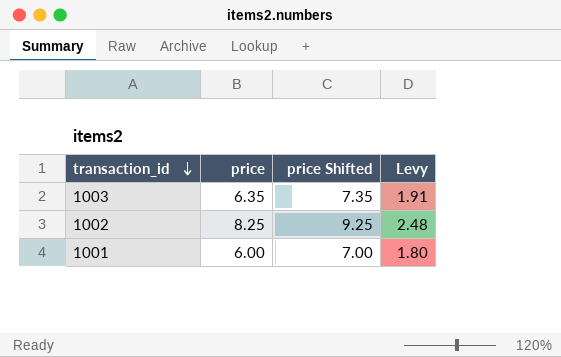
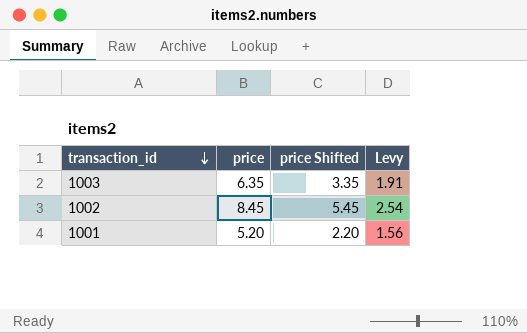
column price Shifted | formula: [price] + 1 -> [price] - 3
1002 | price: 8.25 -> 8.45
1002 | Levy: 2.48 -> 2.54
1001 | price: 6.00 -> 5.20
1001 | Levy: 1.80 -> 1.56

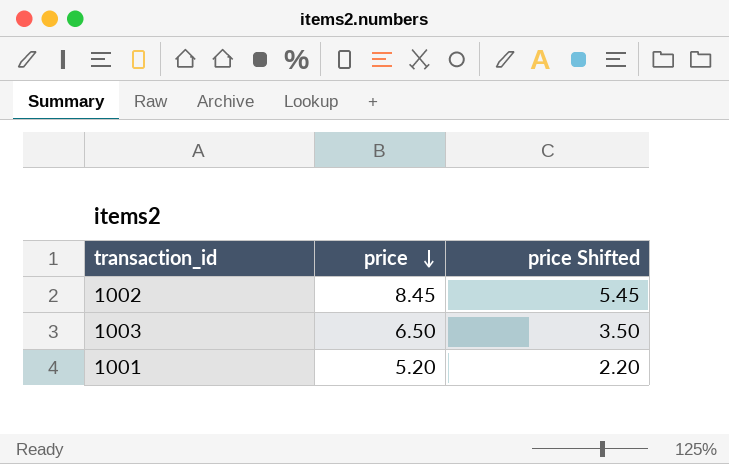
row order: transaction_id descending -> price descending
column Levy | formula: [price] * 0.3 -> none
1003 | price: 6.35 -> 6.50
1003 | price Shifted: 3.35 -> 3.50

